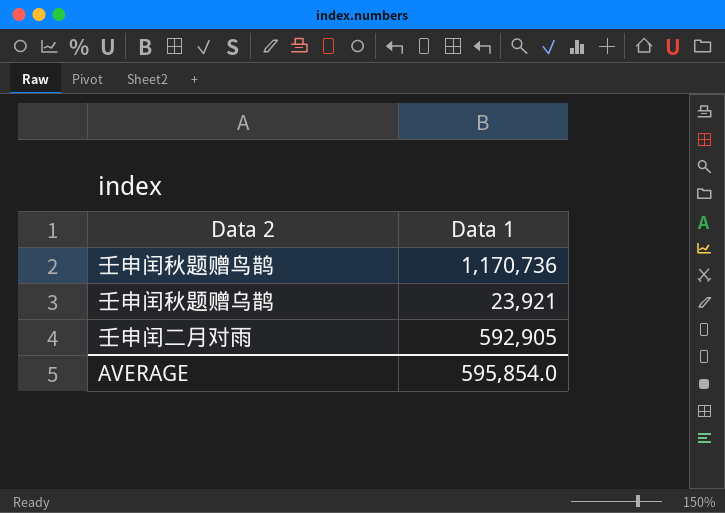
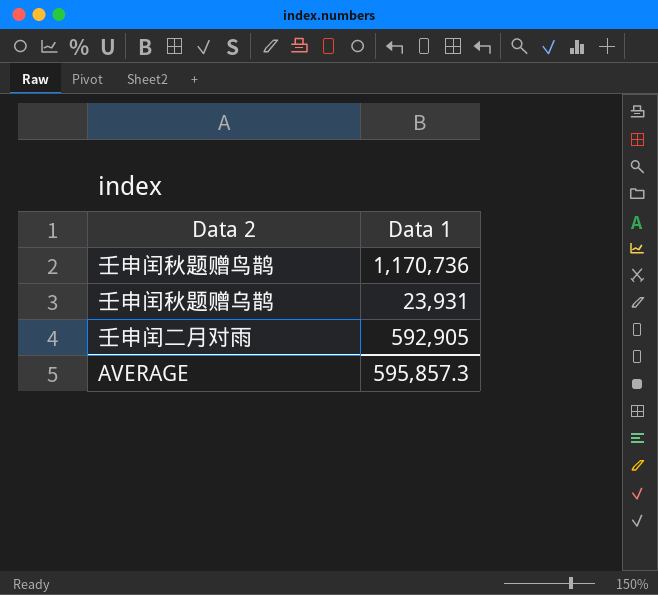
壬申闰秋题赠乌鹊 | Data 1: 23,921 -> 23,931
AVERAGE | Data 1: 595,854.0 -> 595,857.3

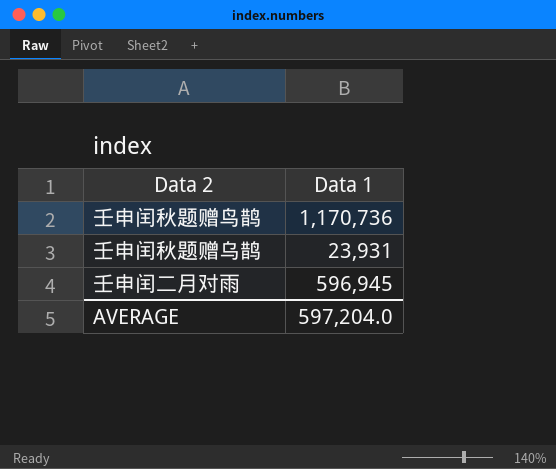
壬申闰二月对雨 | Data 1: 592,905 -> 596,945
AVERAGE | Data 1: 595,857.3 -> 597,204.0

